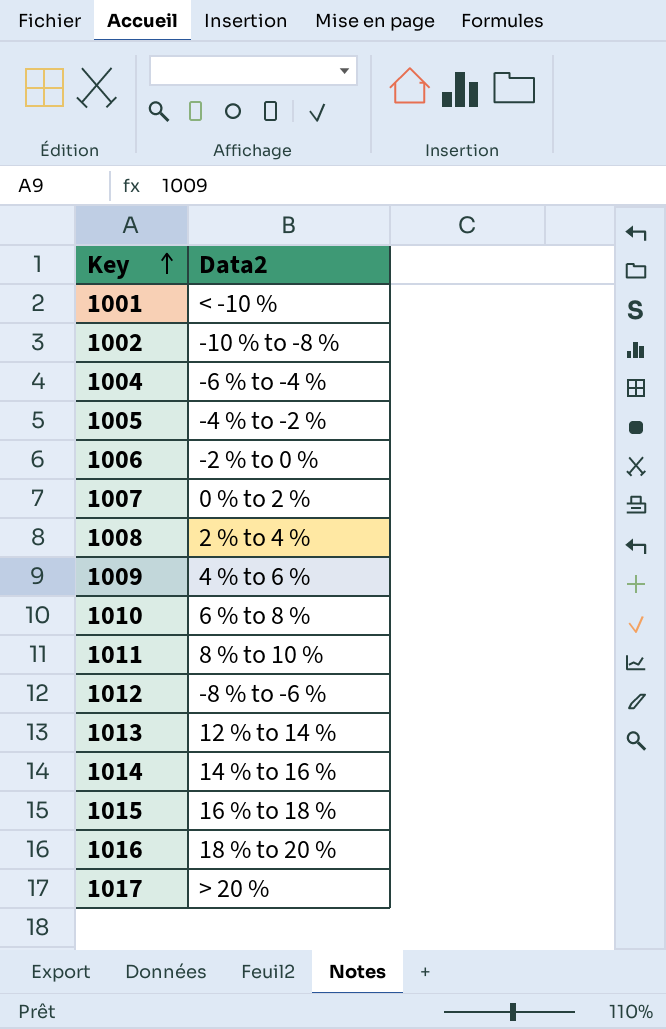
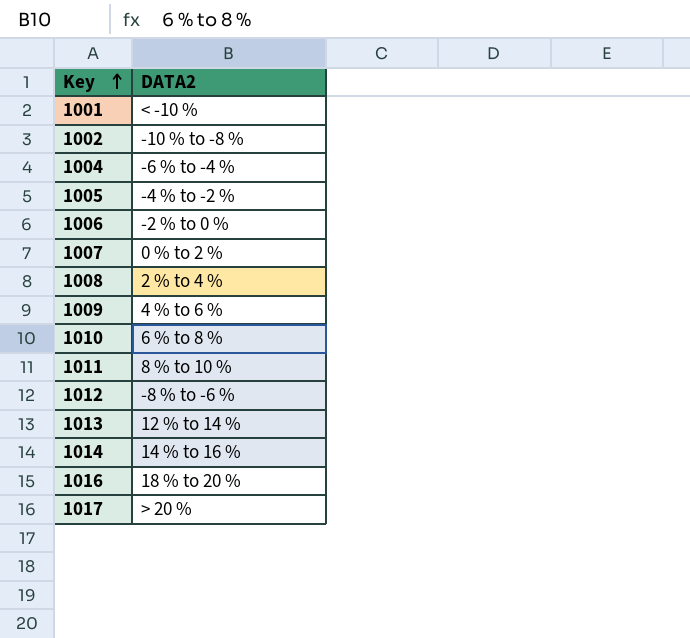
column name: Data2 -> DATA2
row 1015: 16 % to 18 % -> none

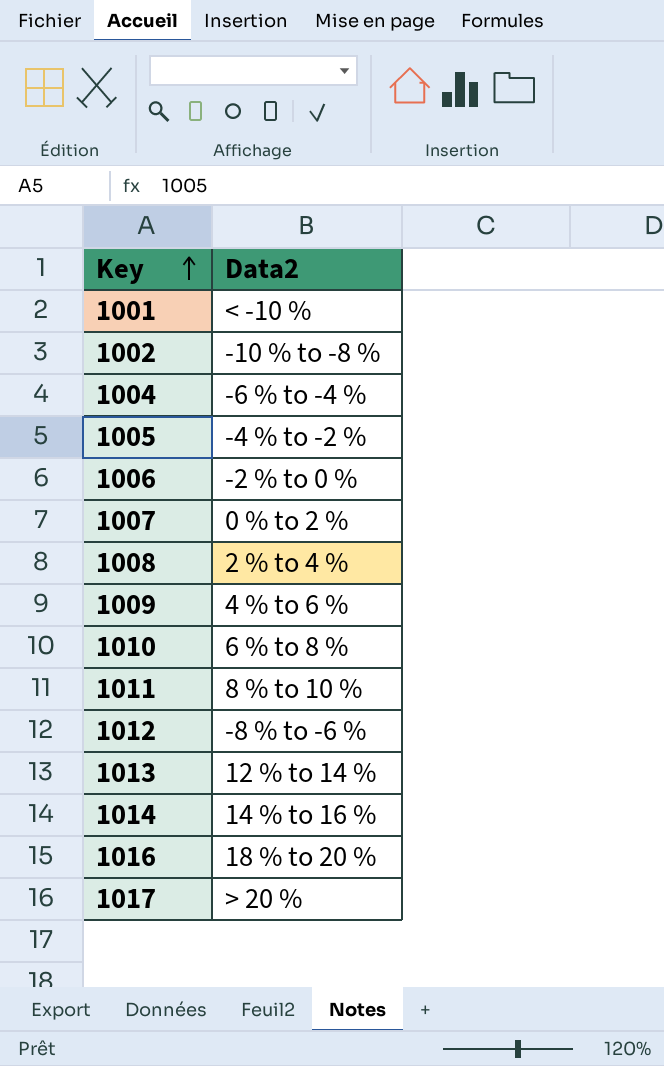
column name: DATA2 -> Data2

